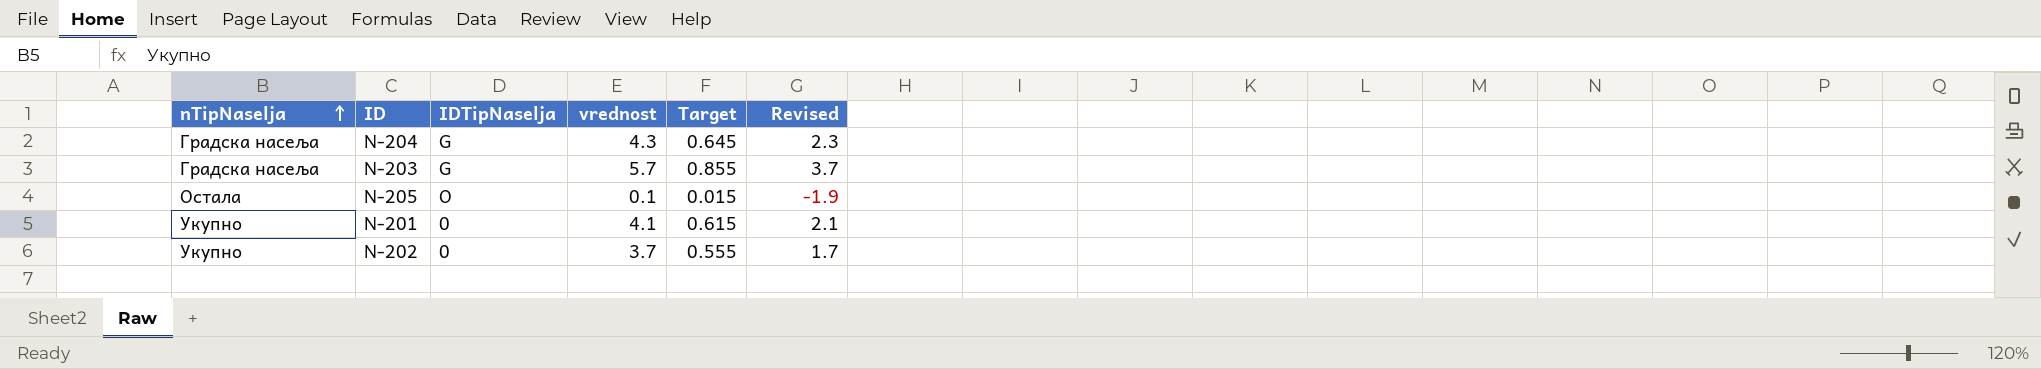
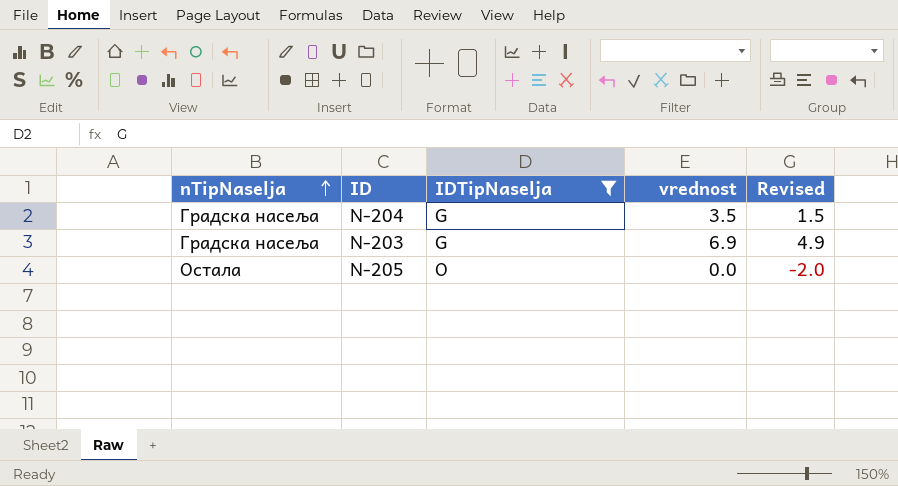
filter: none -> IDTipNaselja != 0
column Target | formula: [vrednost] * 0.15 -> none
N-204 | vrednost: 4.3 -> 3.5
N-204 | Revised: 2.3 -> 1.5
N-203 | vrednost: 5.7 -> 6.9
N-203 | Revised: 3.7 -> 4.9
N-205 | vrednost: 0.1 -> 0.0
N-205 | Revised: -1.9 -> -2.0

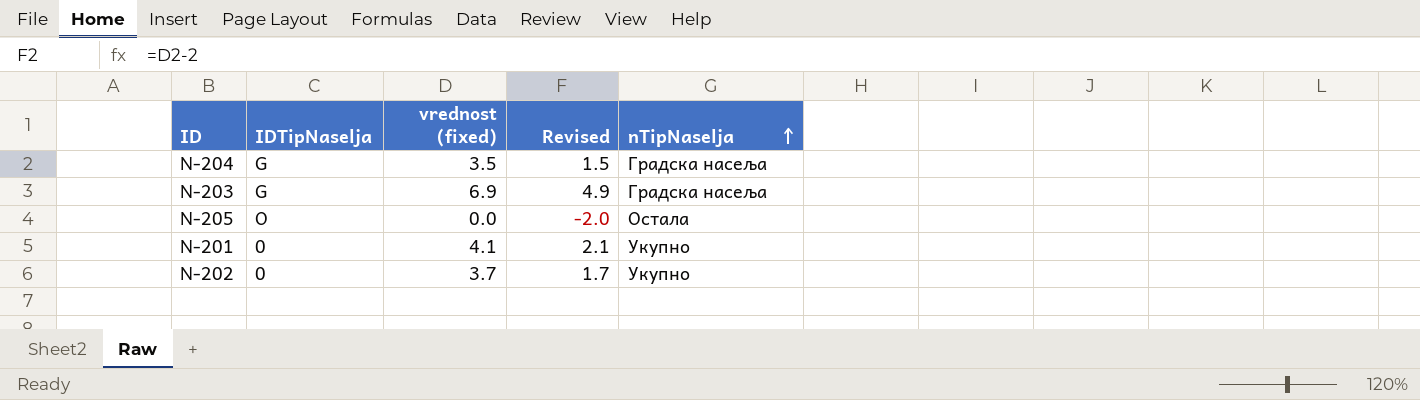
filter: IDTipNaselja != 0 -> none
column name: vrednost -> vrednost (fixed)
column nTipNaselja | position: 1 -> 5

